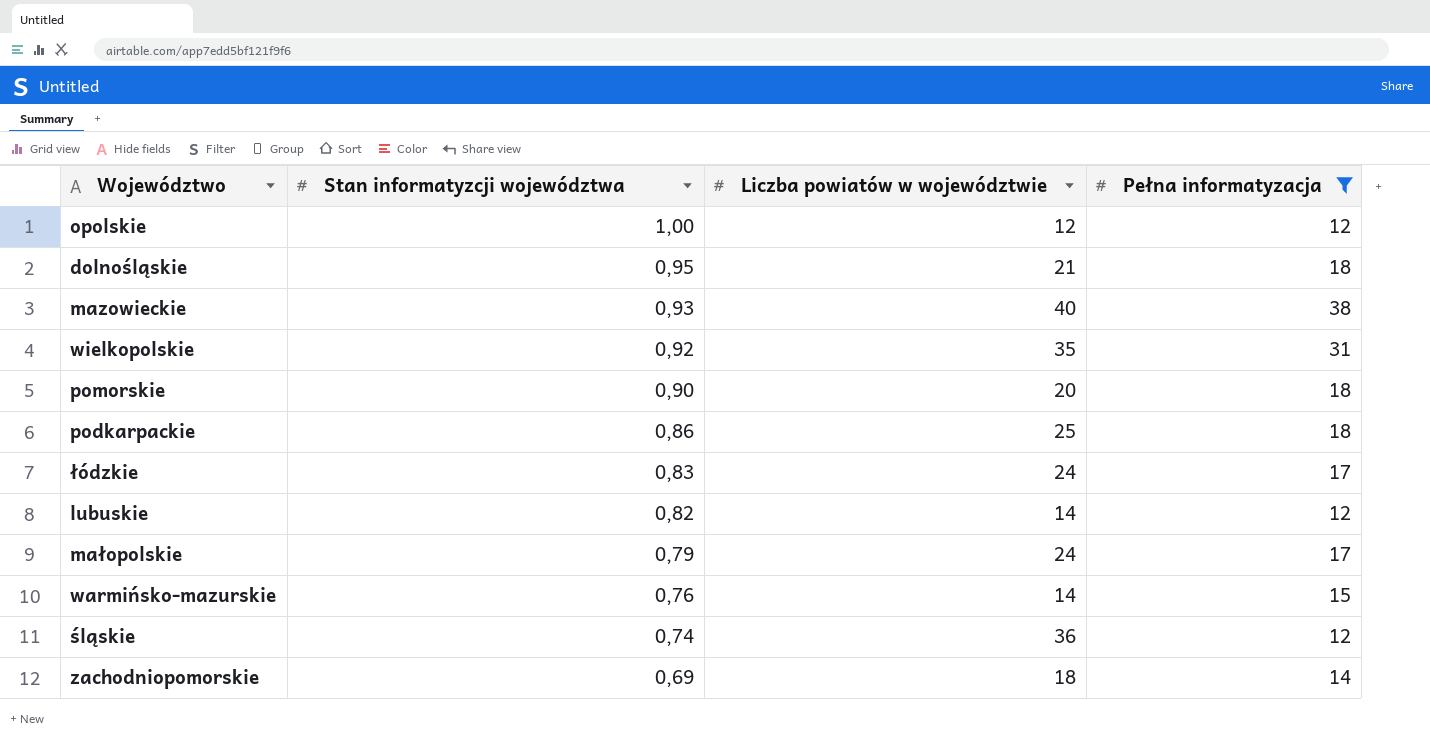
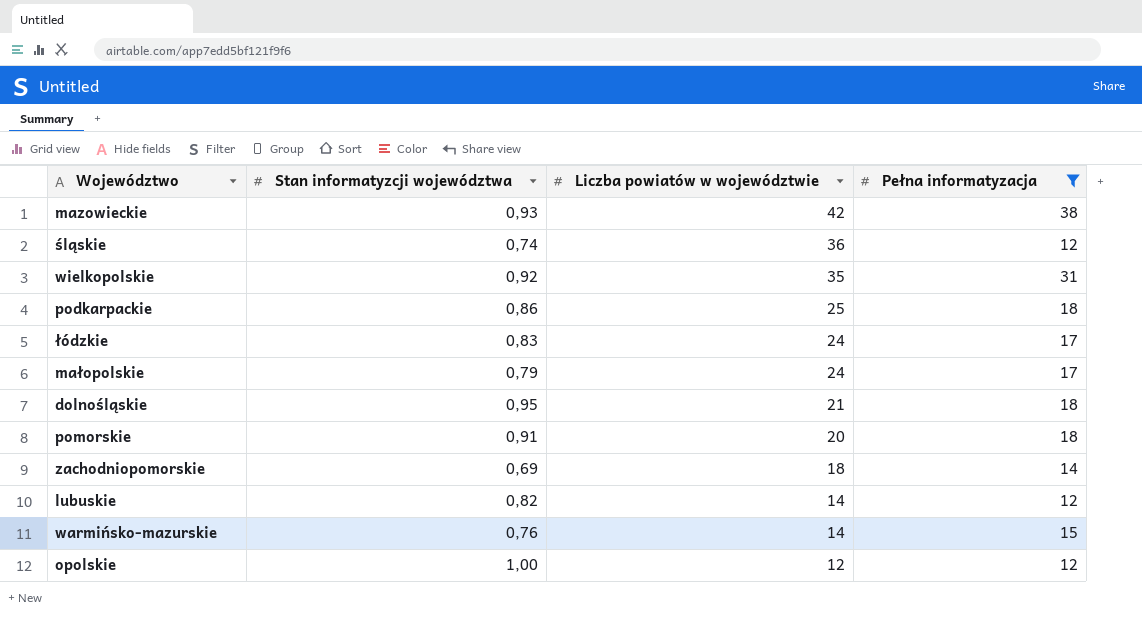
row order: Stan informatyzcji województwa descending -> Liczba powiatów w województwie descending
mazowieckie | Liczba powiatów w województwie: 40 -> 42
pomorskie | Stan informatyzcji województwa: 0,90 -> 0,91

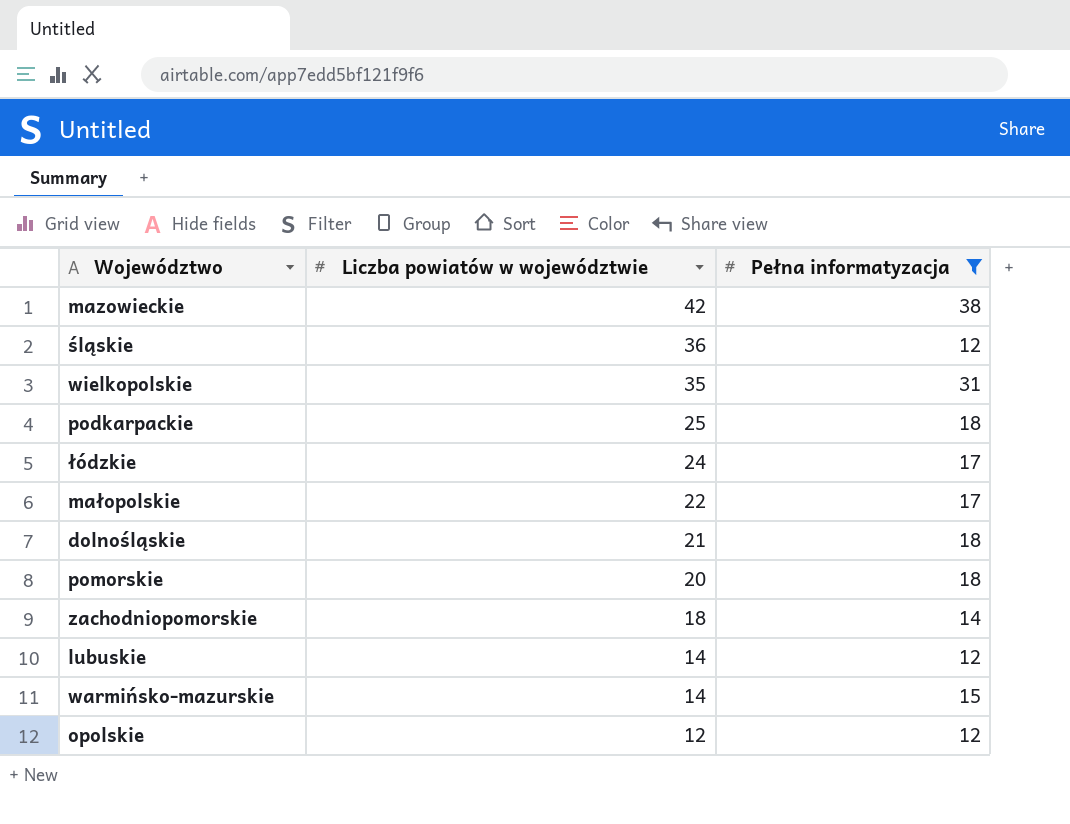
column Stan informatyzcji województwa | position: 2 -> none
małopolskie | Liczba powiatów w województwie: 24 -> 22

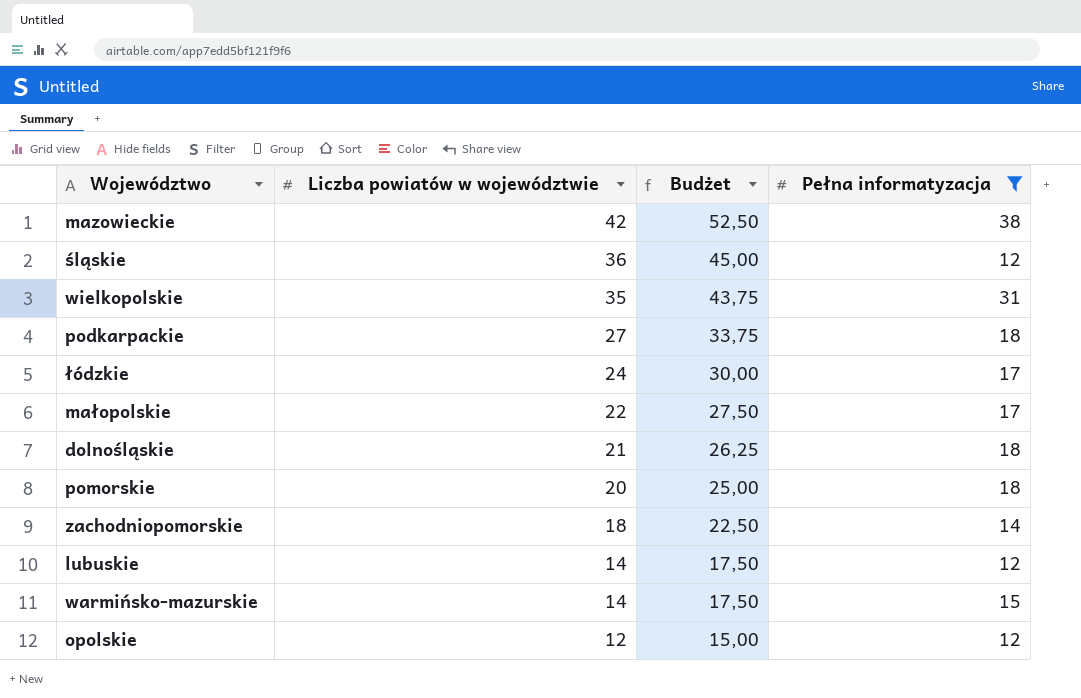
column Budżet | formula: none -> [Liczba powiatów w województwie] * 1,25
podkarpackie | Liczba powiatów w województwie: 25 -> 27

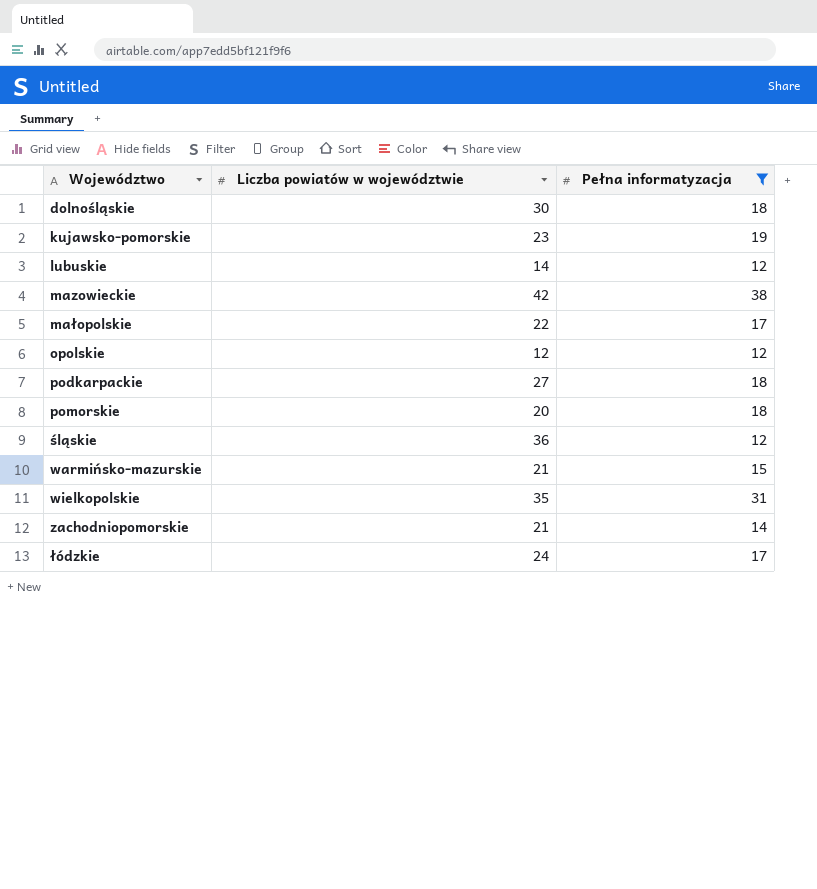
row order: Liczba powiatów w województwie descending -> Województwo ascending
column Budżet | formula: [Liczba powiatów w województwie] * 1,25 -> none
dolnośląskie | Liczba powiatów w województwie: 21 -> 30
row kujawsko-pomorskie: none -> 23 | 19
warmińsko-mazurskie | Liczba powiatów w województwie: 14 -> 21
zachodniopomorskie | Liczba powiatów w województwie: 18 -> 21

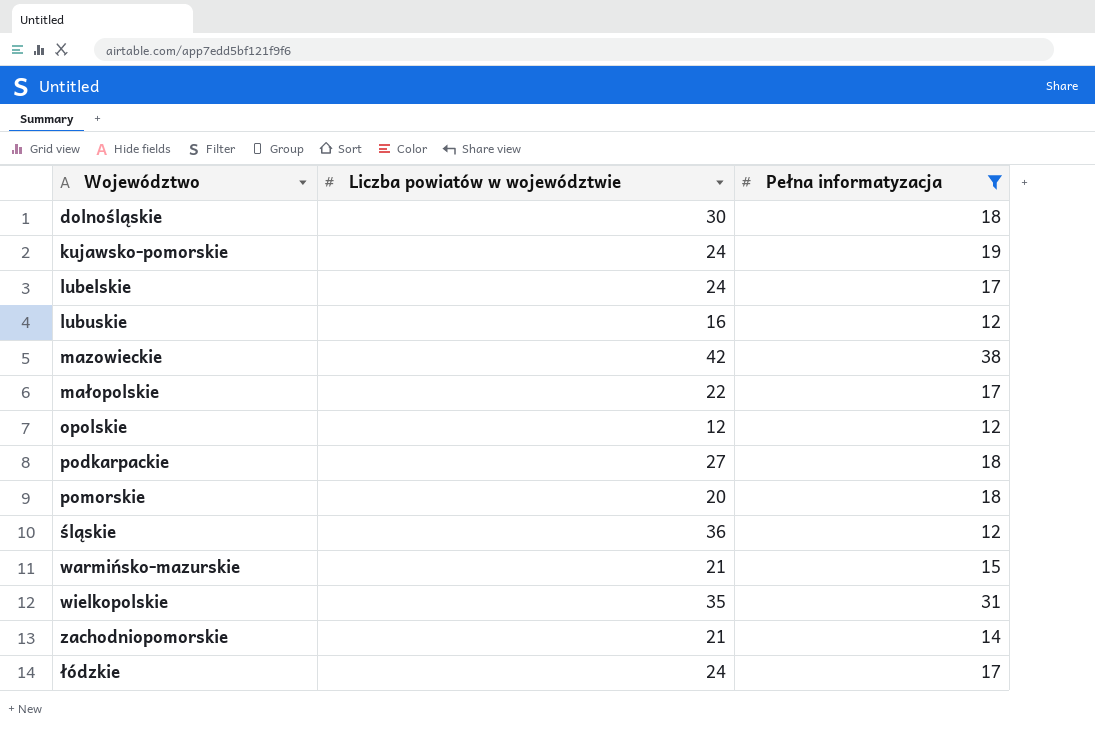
kujawsko-pomorskie | Liczba powiatów w województwie: 23 -> 24
row lubelskie: none -> 24 | 17
lubuskie | Liczba powiatów w województwie: 14 -> 16

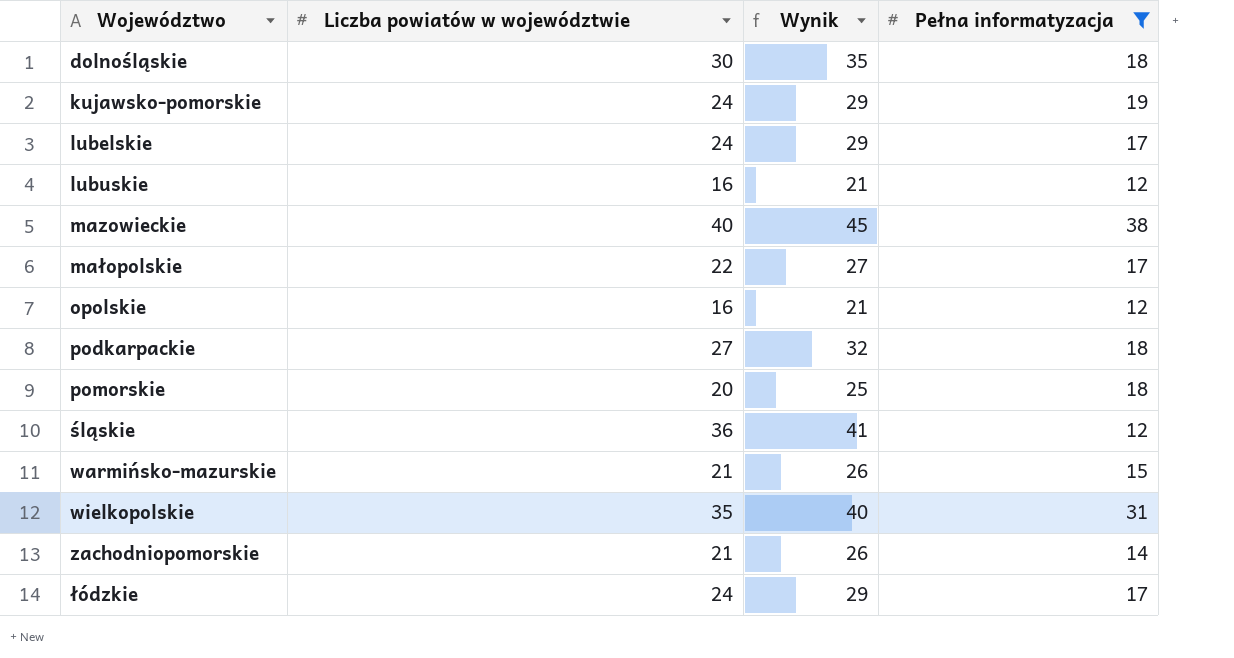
column Wynik | formula: none -> [Liczba powiatów w województwie] + 5
mazowieckie | Liczba powiatów w województwie: 42 -> 40
opolskie | Liczba powiatów w województwie: 12 -> 16

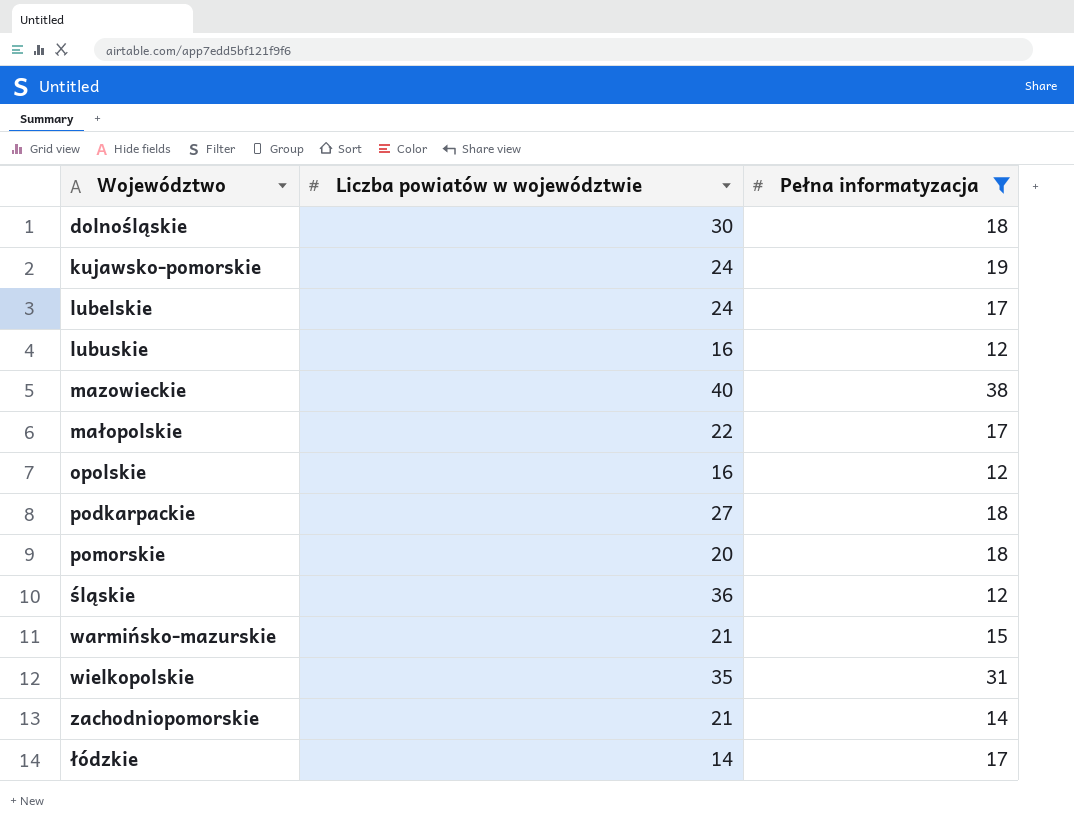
column Wynik | formula: [Liczba powiatów w województwie] + 5 -> none
łódzkie | Liczba powiatów w województwie: 24 -> 14

